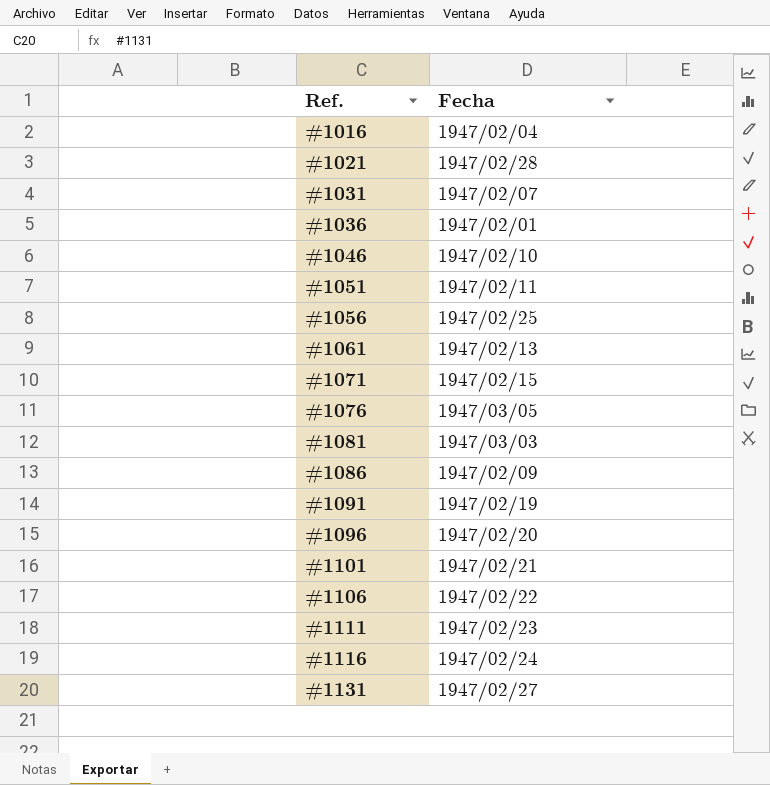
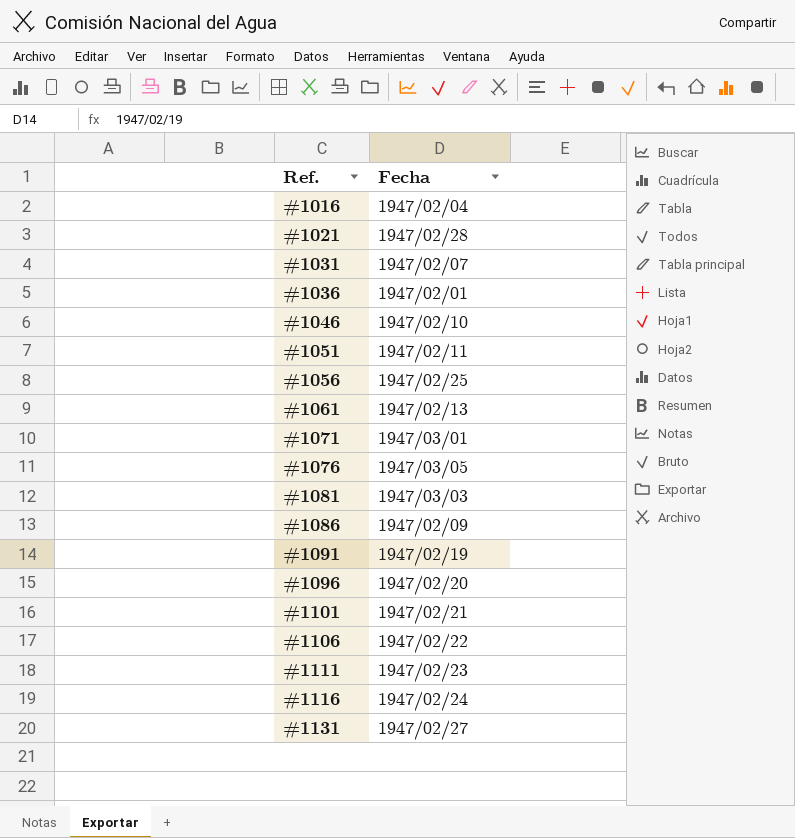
#1071 | Fecha: 1947/02/15 -> 1947/03/01

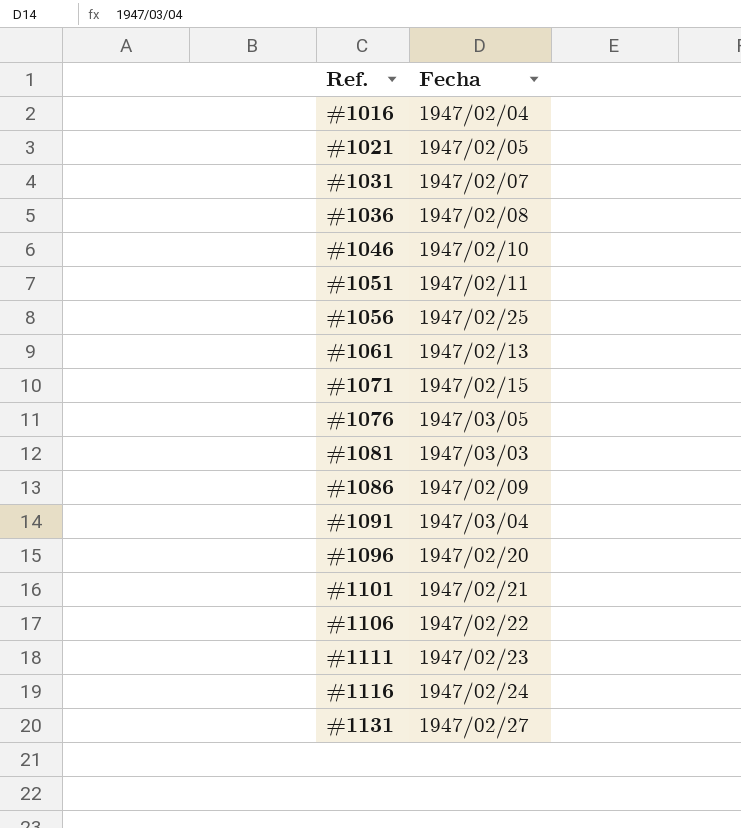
#1021 | Fecha: 1947/02/28 -> 1947/02/05
#1036 | Fecha: 1947/02/01 -> 1947/02/08
#1071 | Fecha: 1947/03/01 -> 1947/02/15
#1091 | Fecha: 1947/02/19 -> 1947/03/04

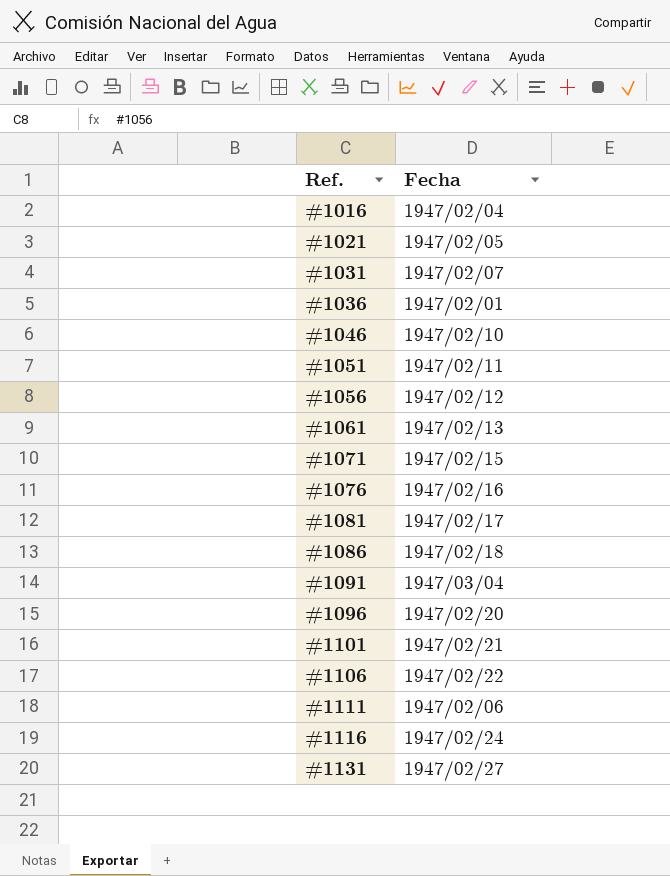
#1036 | Fecha: 1947/02/08 -> 1947/02/01
#1056 | Fecha: 1947/02/25 -> 1947/02/12
#1076 | Fecha: 1947/03/05 -> 1947/02/16
#1081 | Fecha: 1947/03/03 -> 1947/02/17
#1086 | Fecha: 1947/02/09 -> 1947/02/18
#1111 | Fecha: 1947/02/23 -> 1947/02/06

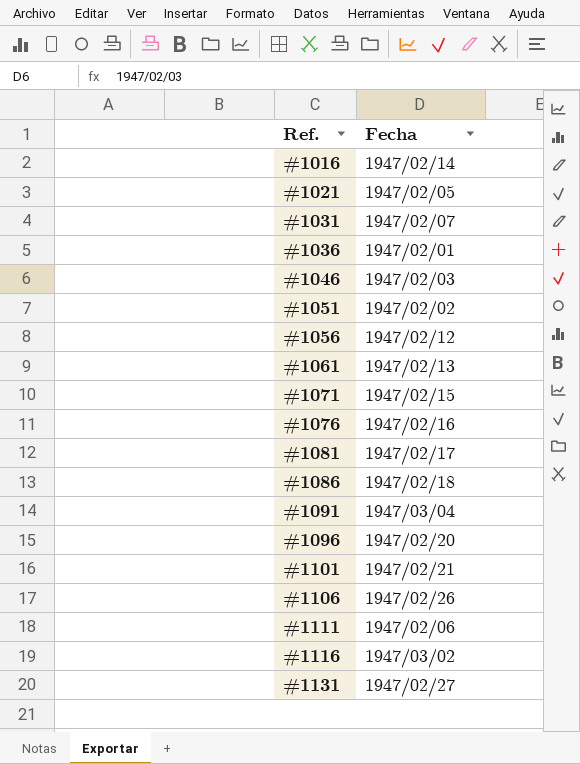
#1016 | Fecha: 1947/02/04 -> 1947/02/14
#1046 | Fecha: 1947/02/10 -> 1947/02/03
#1051 | Fecha: 1947/02/11 -> 1947/02/02
#1106 | Fecha: 1947/02/22 -> 1947/02/26
#1116 | Fecha: 1947/02/24 -> 1947/03/02

